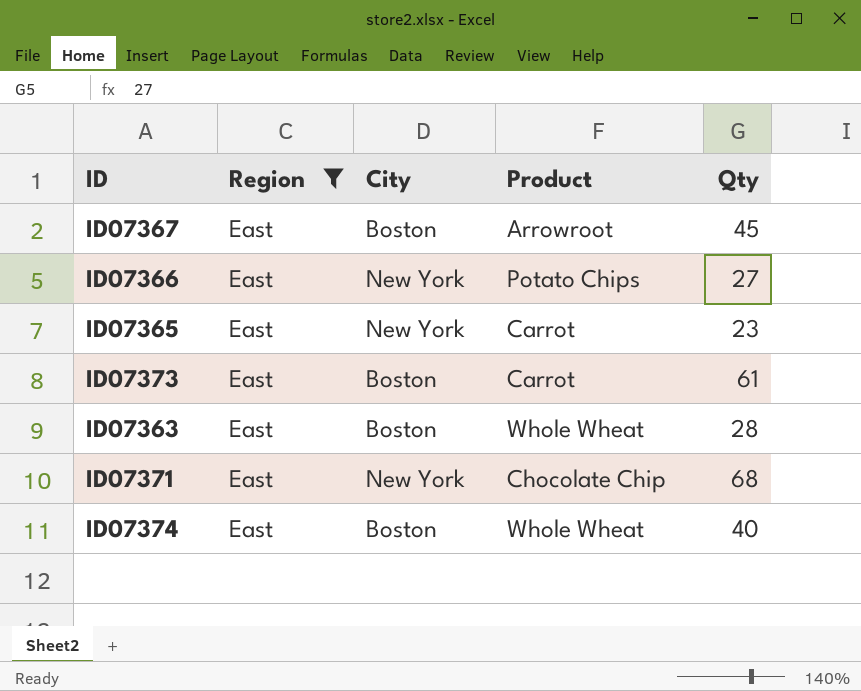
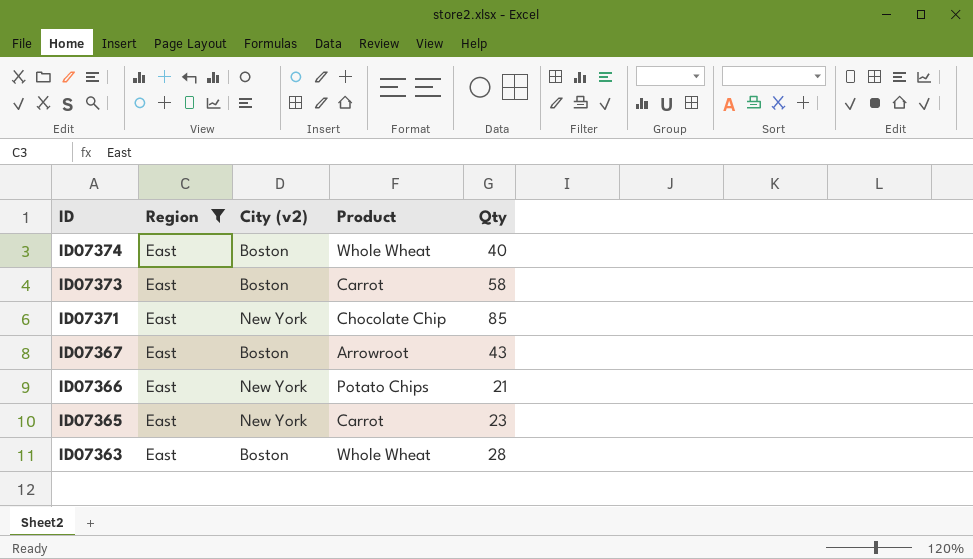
row order: none -> ID descending
column name: City -> City (v2)
ID07373 | Qty: 61 -> 58
ID07371 | Qty: 68 -> 85
ID07367 | Qty: 45 -> 43
ID07366 | Qty: 27 -> 21

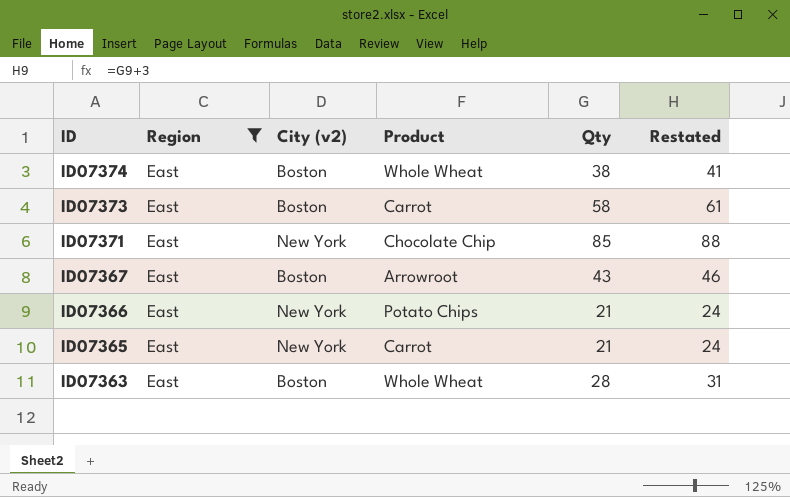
column Restated | formula: none -> [Qty] + 3
ID07374 | Qty: 40 -> 38
ID07365 | Qty: 23 -> 21

